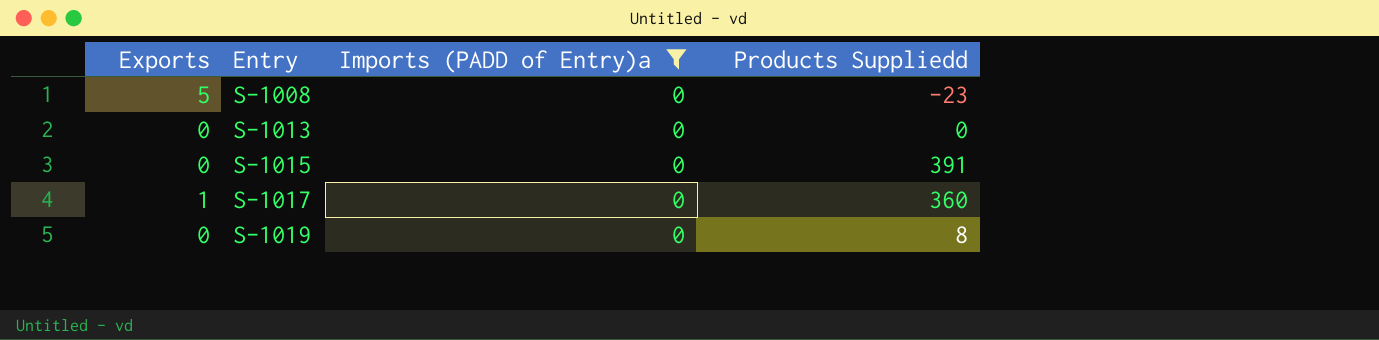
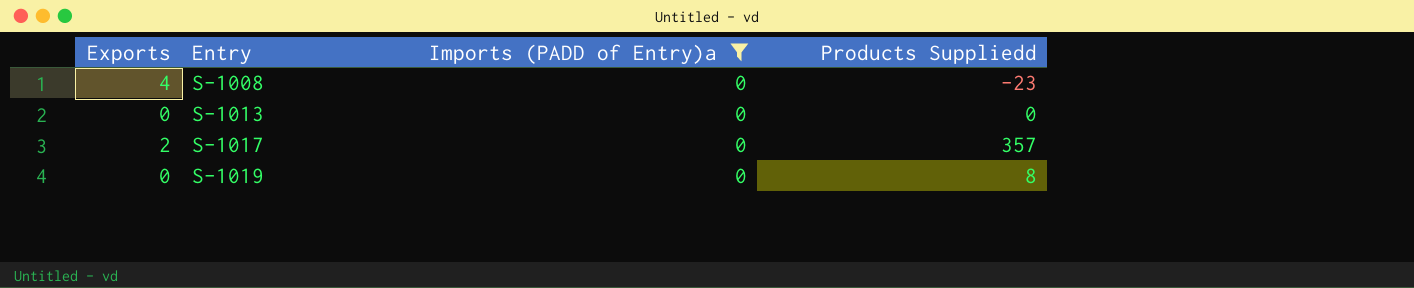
row S-1015: 0 | 0 | 391 -> none
S-1008 | Exports: 5 -> 4
S-1017 | Exports: 1 -> 2
S-1017 | Products Suppliedd: 360 -> 357

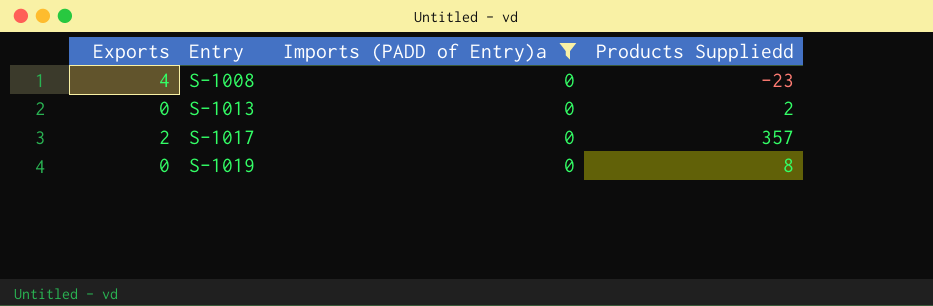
S-1013 | Products Suppliedd: 0 -> 2

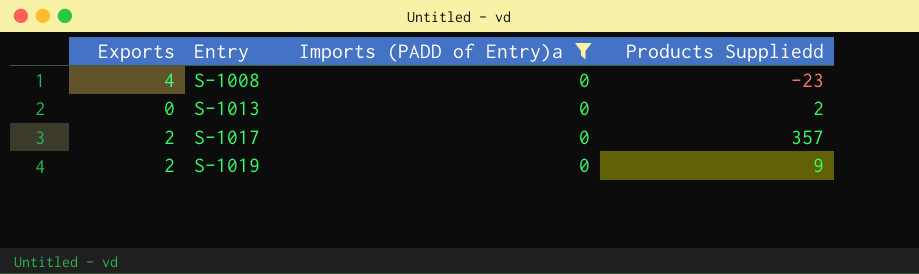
S-1019 | Exports: 0 -> 2
S-1019 | Products Suppliedd: 8 -> 9

